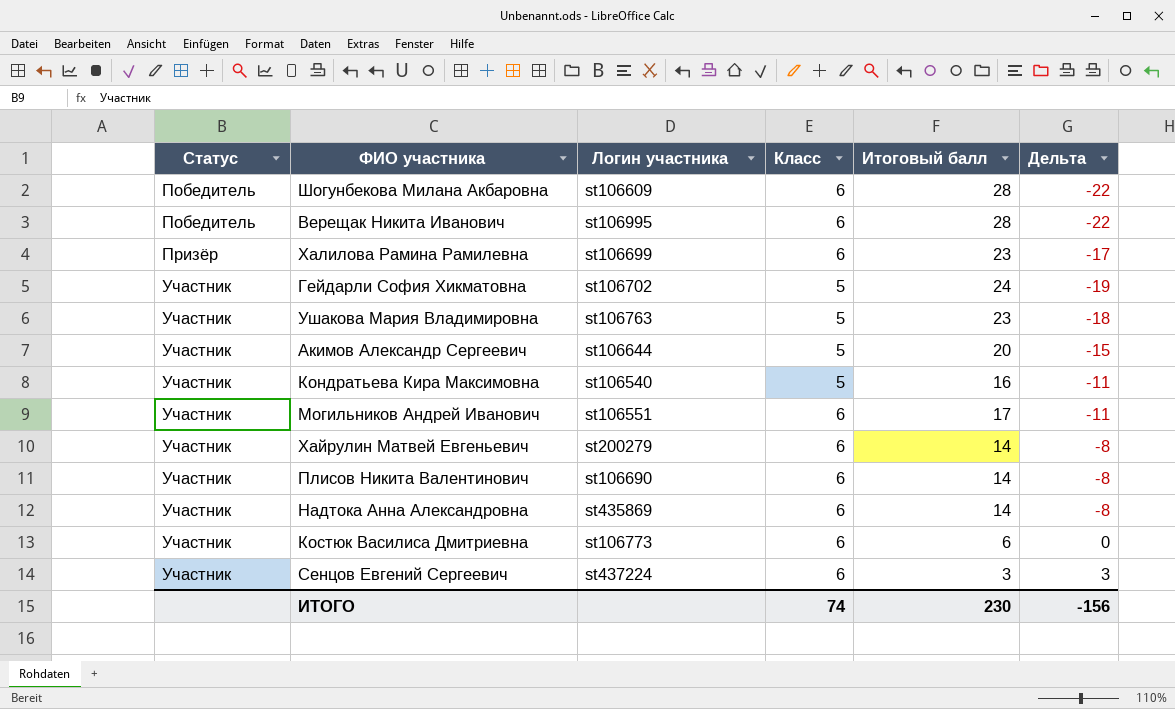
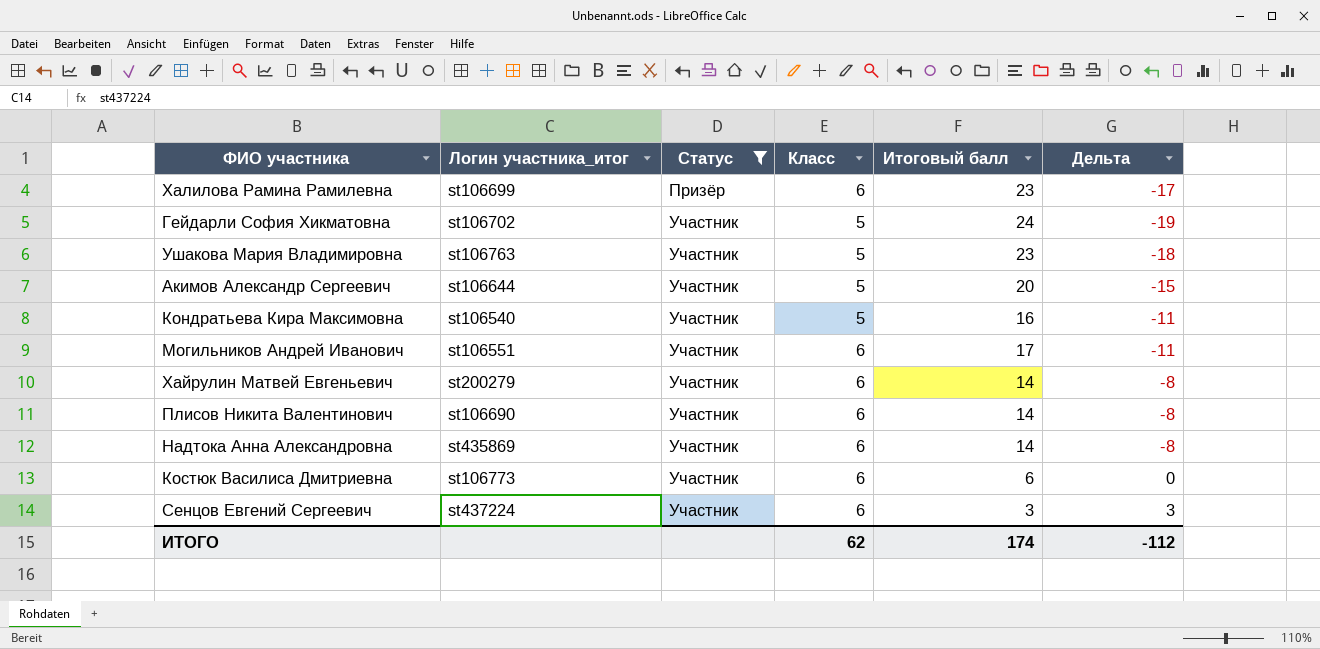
filter: none -> Статус != Победитель
column name: Логин участника -> Логин участника_итог
column Статус | position: 1 -> 3
ИТОГО | Класс: 74 -> 62
ИТОГО | Итоговый балл: 230 -> 174
ИТОГО | Дельта: -156 -> -112

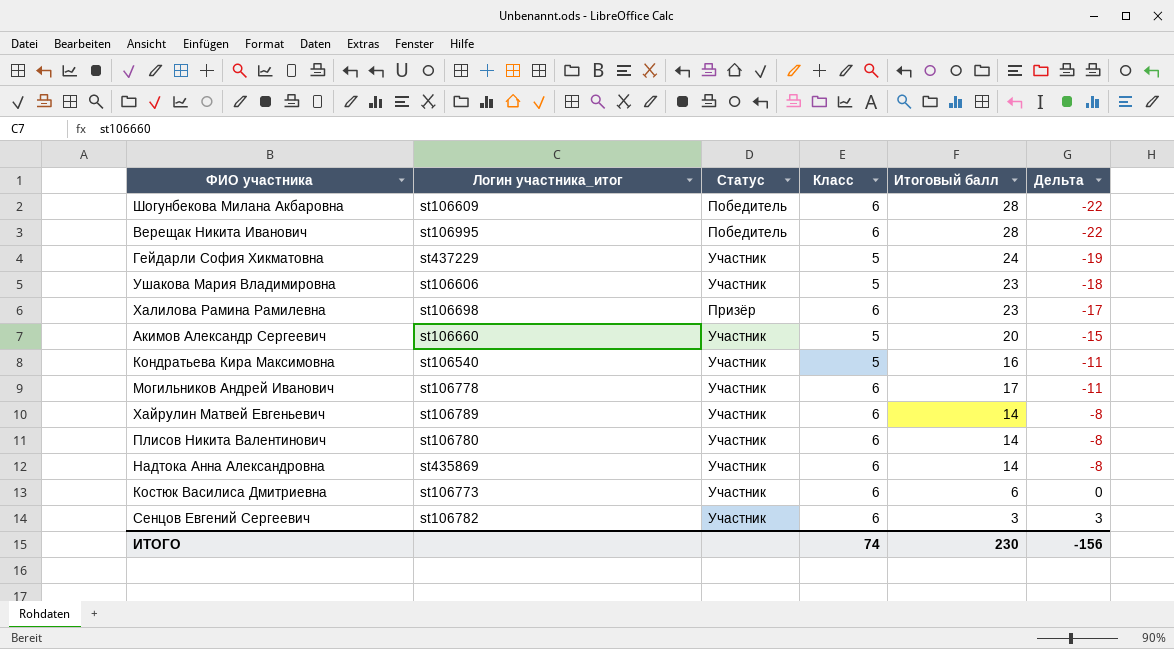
filter: Статус != Победитель -> none
row order: Статус ascending -> Дельта ascending
Гейдарли София Хикматовна | Логин участника_итог: st106702 -> st437229
Ушакова Мария Владимировна | Логин участника_итог: st106763 -> st106606
Халилова Рамина Рамилевна | Логин участника_итог: st106699 -> st106698
Акимов Александр Сергеевич | Логин участника_итог: st106644 -> st106660
Могильников Андрей Иванович | Логин участника_итог: st106551 -> st106778
Хайрулин Матвей Евгеньевич | Логин участника_итог: st200279 -> st106789
Плисов Никита Валентинович | Логин участника_итог: st106690 -> st106780
Сенцов Евгений Сергеевич | Логин участника_итог: st437224 -> st106782
ИТОГО | Класс: 62 -> 74
ИТОГО | Итоговый балл: 174 -> 230
ИТОГО | Дельта: -112 -> -156

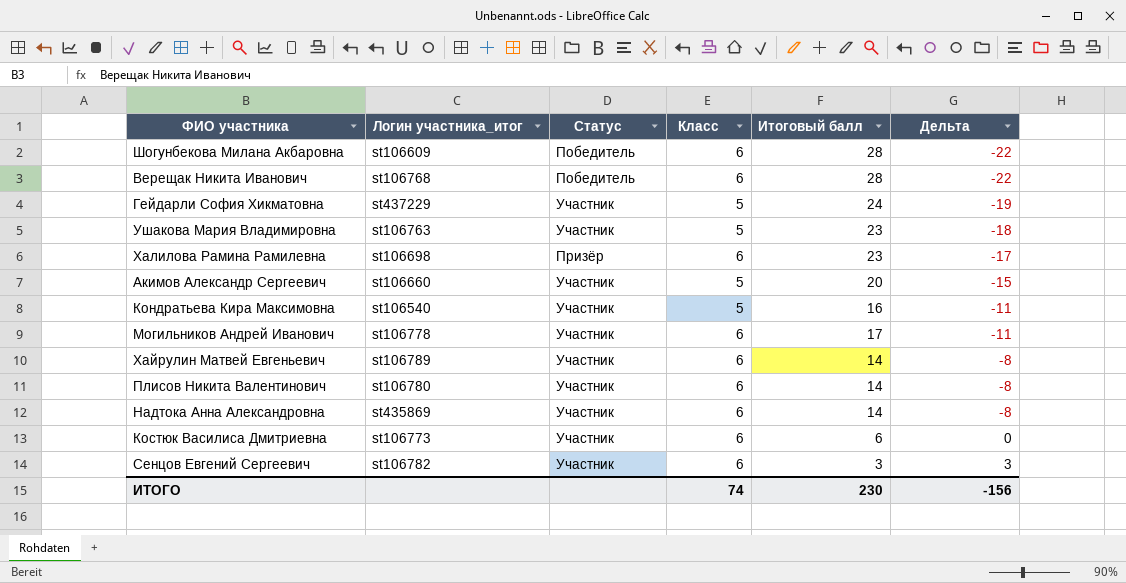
Верещак Никита Иванович | Логин участника_итог: st106995 -> st106768
Ушакова Мария Владимировна | Логин участника_итог: st106606 -> st106763

